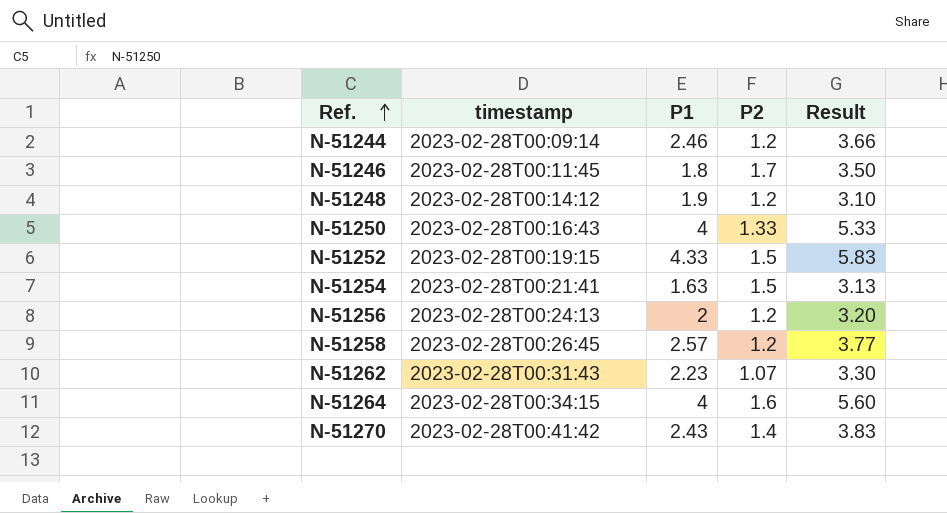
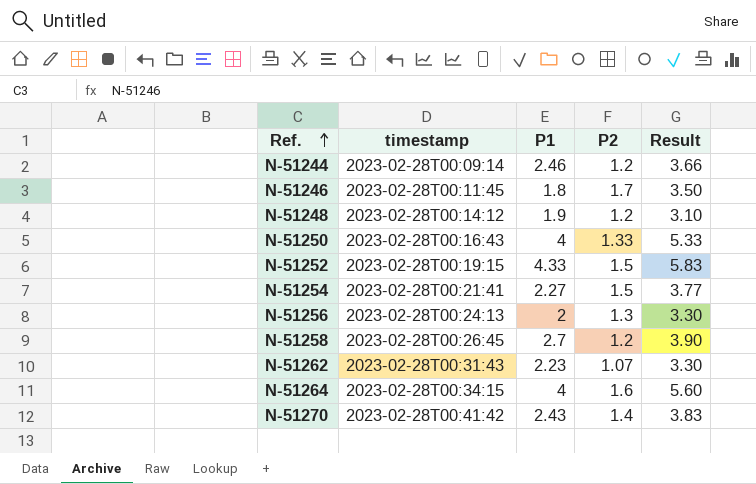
N-51254 | P1: 1.63 -> 2.27
N-51254 | Result: 3.13 -> 3.77
N-51256 | P2: 1.2 -> 1.3
N-51256 | Result: 3.20 -> 3.30
N-51258 | P1: 2.57 -> 2.7
N-51258 | Result: 3.77 -> 3.90

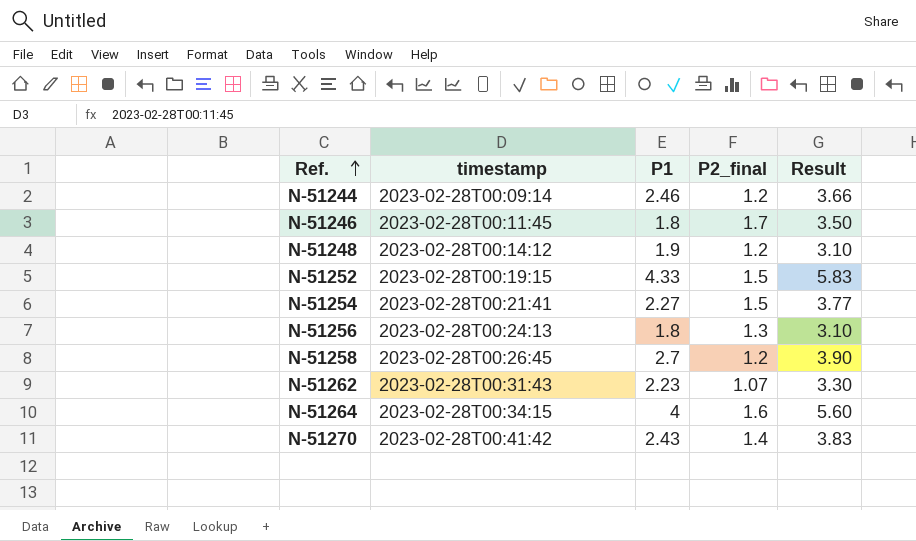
column name: P2 -> P2_final
row N-51250: 2023-02-28T00:16:43 | 4 | 1.33 | 5.33 -> none
N-51256 | P1: 2 -> 1.8
N-51256 | Result: 3.30 -> 3.10

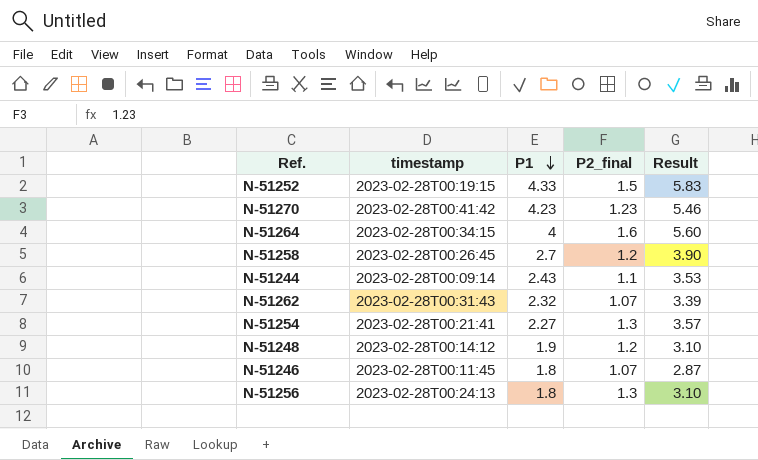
row order: Ref. ascending -> P1 descending
N-51270 | P1: 2.43 -> 4.23
N-51270 | P2_final: 1.4 -> 1.23
N-51270 | Result: 3.83 -> 5.46
N-51244 | P1: 2.46 -> 2.43
N-51244 | P2_final: 1.2 -> 1.1
N-51244 | Result: 3.66 -> 3.53
N-51262 | P1: 2.23 -> 2.32
N-51262 | Result: 3.30 -> 3.39
N-51254 | P2_final: 1.5 -> 1.3
N-51254 | Result: 3.77 -> 3.57
N-51246 | P2_final: 1.7 -> 1.07
N-51246 | Result: 3.50 -> 2.87

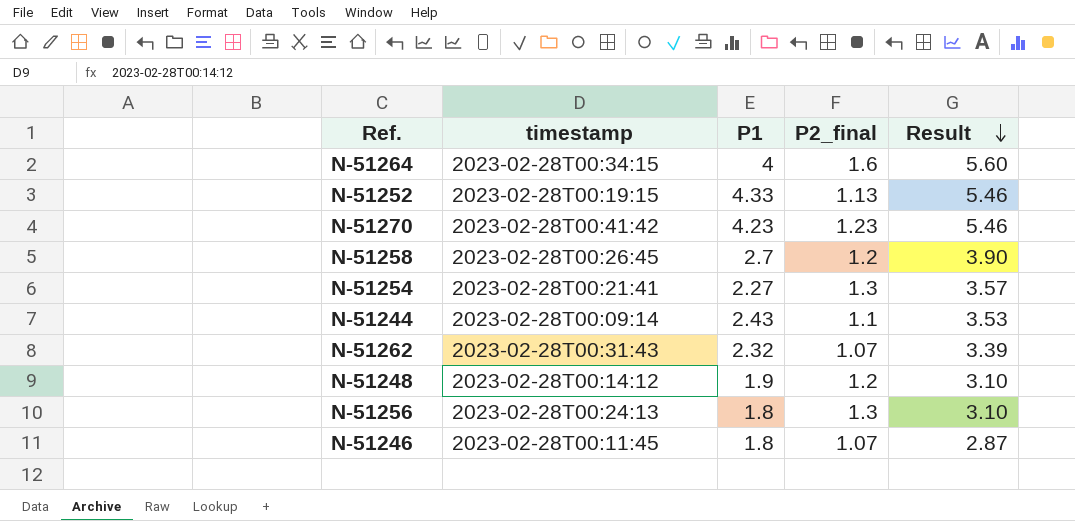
row order: P1 descending -> Result descending
N-51252 | P2_final: 1.5 -> 1.13
N-51252 | Result: 5.83 -> 5.46

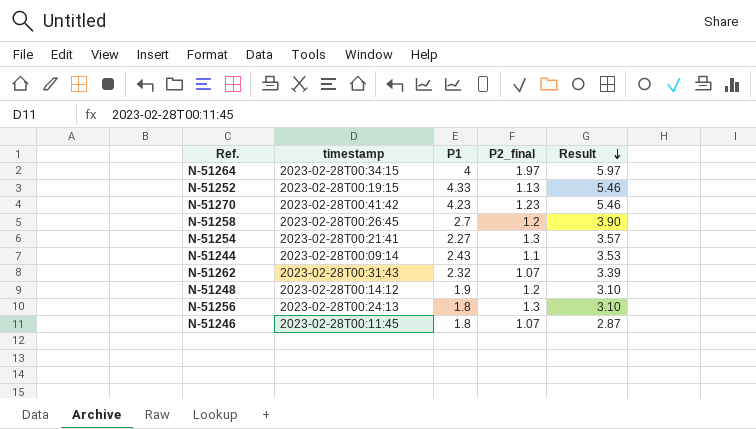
N-51264 | P2_final: 1.6 -> 1.97
N-51264 | Result: 5.60 -> 5.97

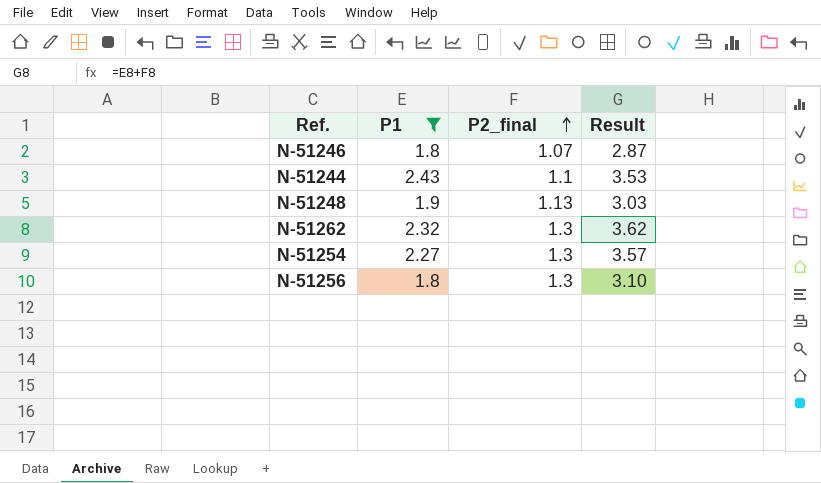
filter: none -> P1 <= 2.43
row order: Result descending -> P2_final ascending
column timestamp | position: 2 -> none
N-51248 | P2_final: 1.2 -> 1.13
N-51248 | Result: 3.10 -> 3.03
N-51262 | P2_final: 1.07 -> 1.3
N-51262 | Result: 3.39 -> 3.62

